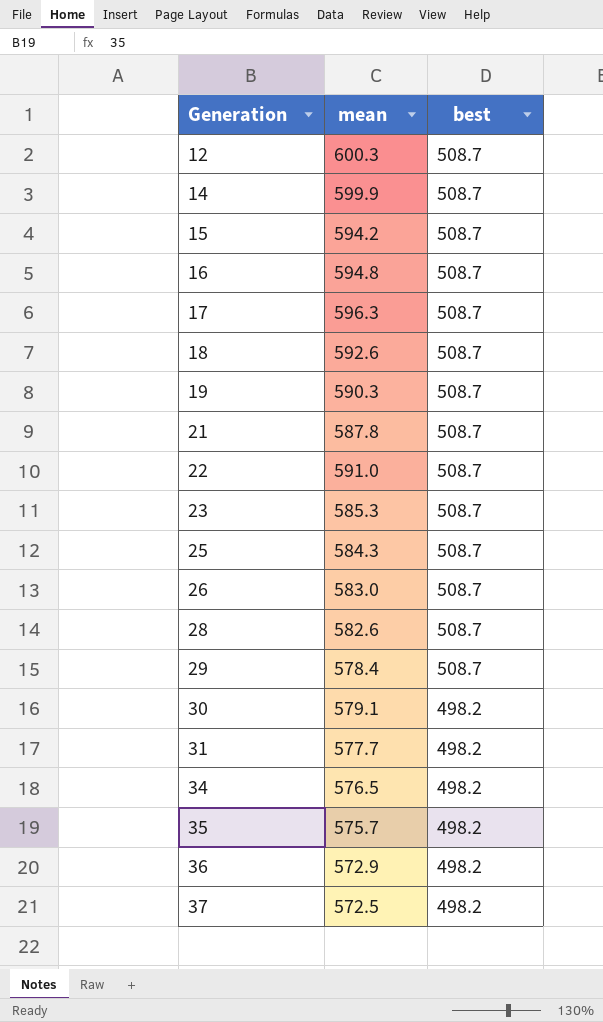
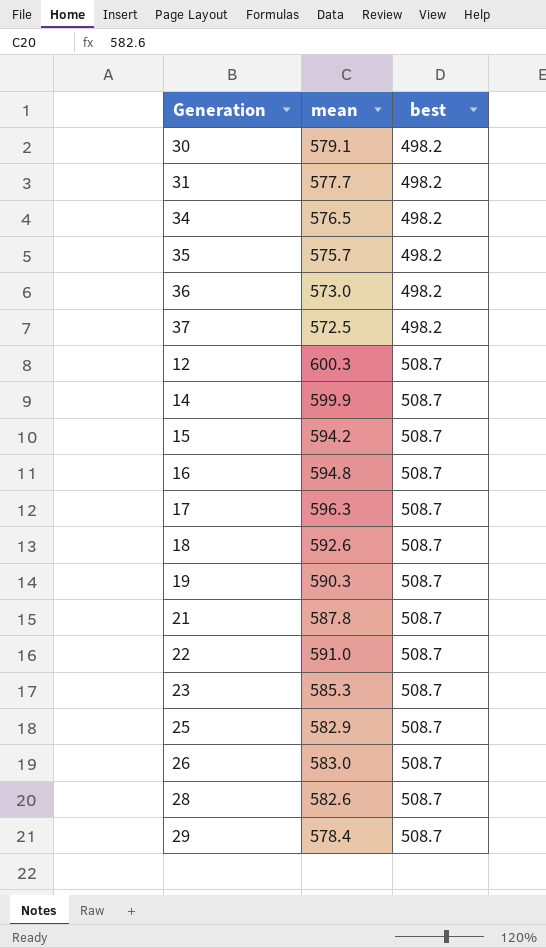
row order: Generation ascending -> best ascending
36 | mean: 572.9 -> 573.0
25 | mean: 584.3 -> 582.9

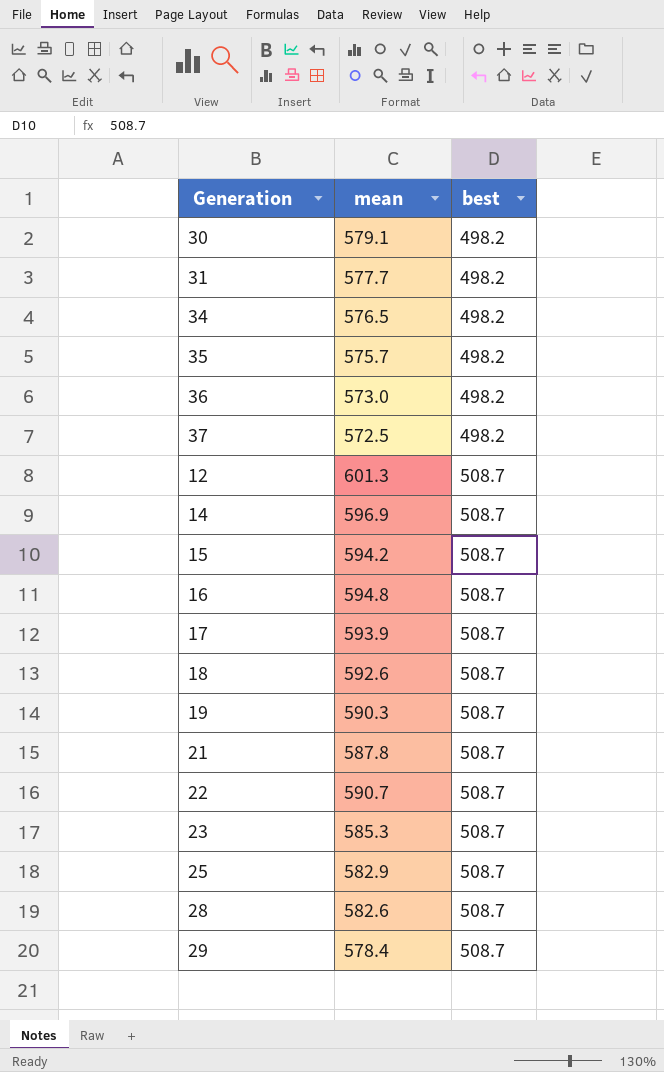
row 26: 583.0 | 508.7 -> none
12 | mean: 600.3 -> 601.3
14 | mean: 599.9 -> 596.9
17 | mean: 596.3 -> 593.9
22 | mean: 591.0 -> 590.7

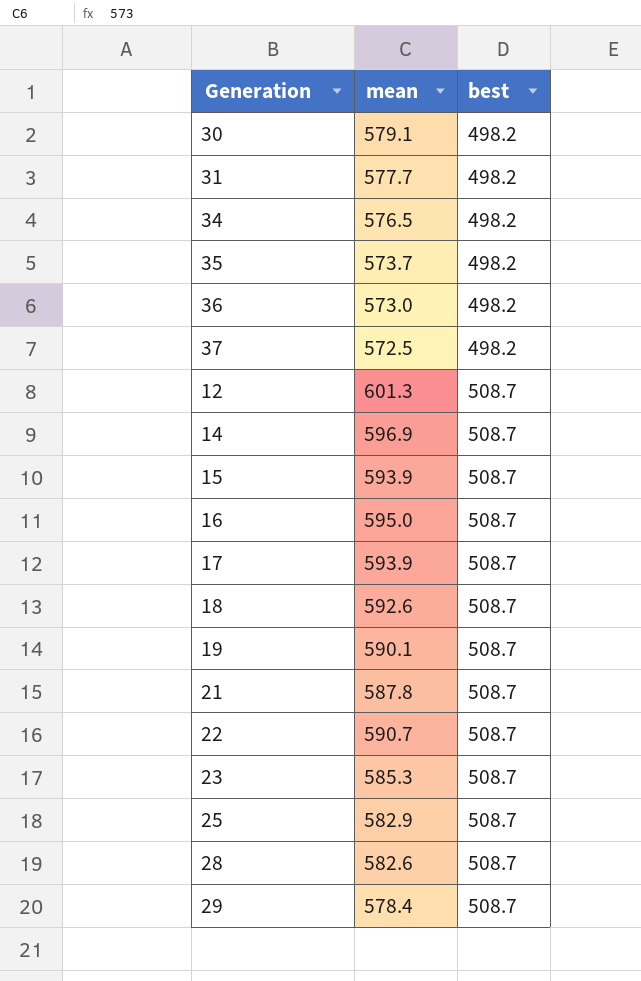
35 | mean: 575.7 -> 573.7
15 | mean: 594.2 -> 593.9
16 | mean: 594.8 -> 595.0
19 | mean: 590.3 -> 590.1

